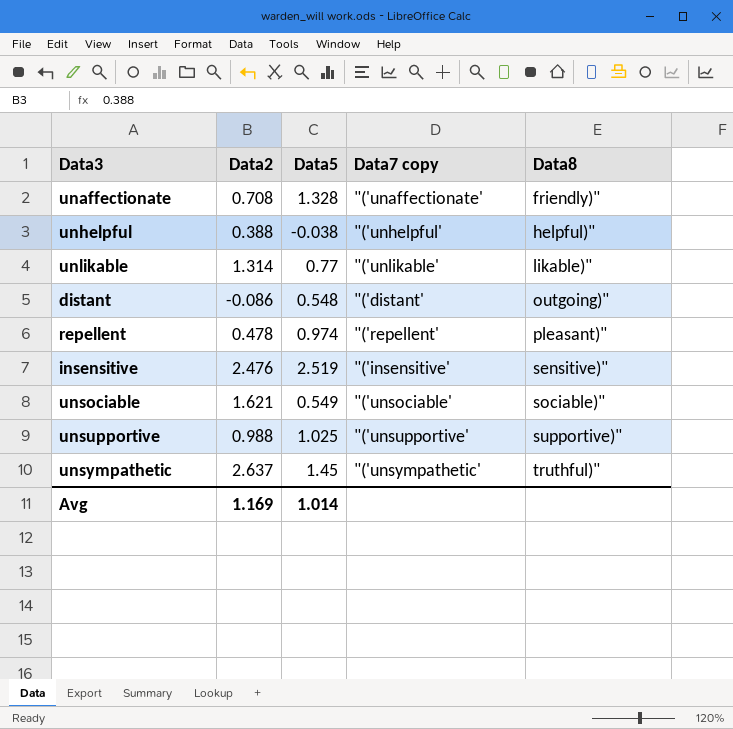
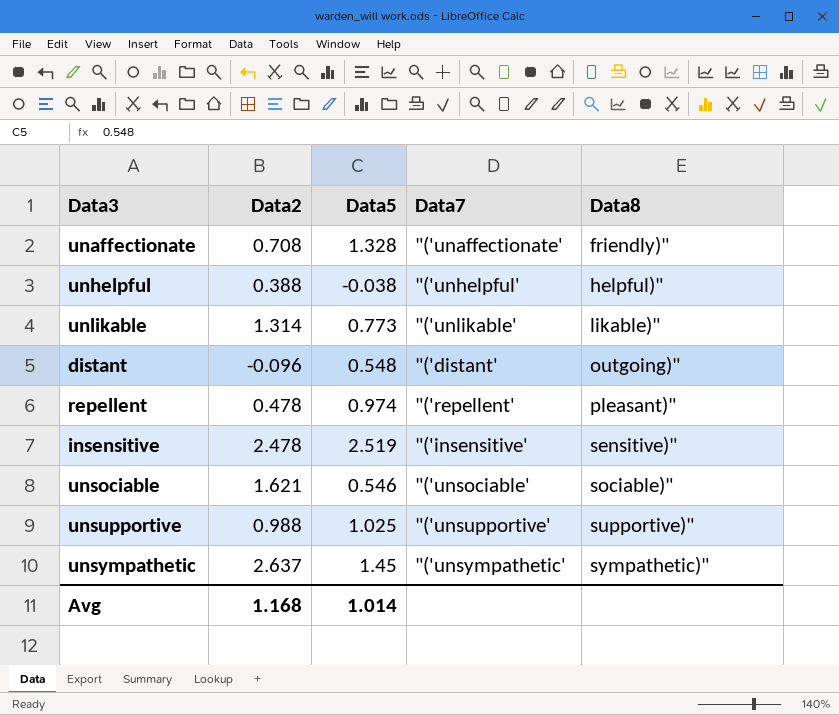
column name: Data7 copy -> Data7
unlikable | Data5: 0.77 -> 0.773
distant | Data2: -0.086 -> -0.096
insensitive | Data2: 2.476 -> 2.478
unsociable | Data5: 0.549 -> 0.546
unsympathetic | Data8: truthful)" -> sympathetic)"
Avg | Data2: 1.169 -> 1.168

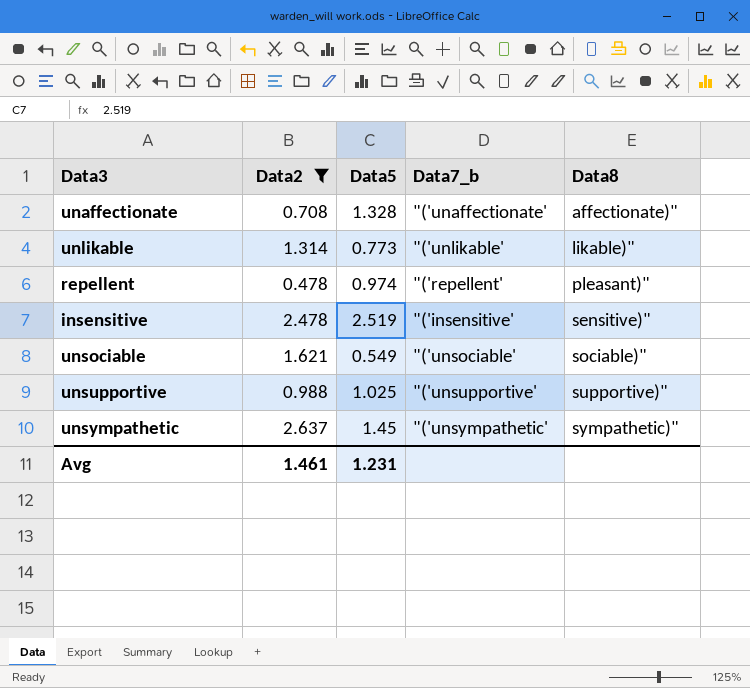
filter: none -> Data2 >= 0.478
column name: Data7 -> Data7_b
unaffectionate | Data8: friendly)" -> affectionate)"
unsociable | Data5: 0.546 -> 0.549
Avg | Data2: 1.168 -> 1.461
Avg | Data5: 1.014 -> 1.231

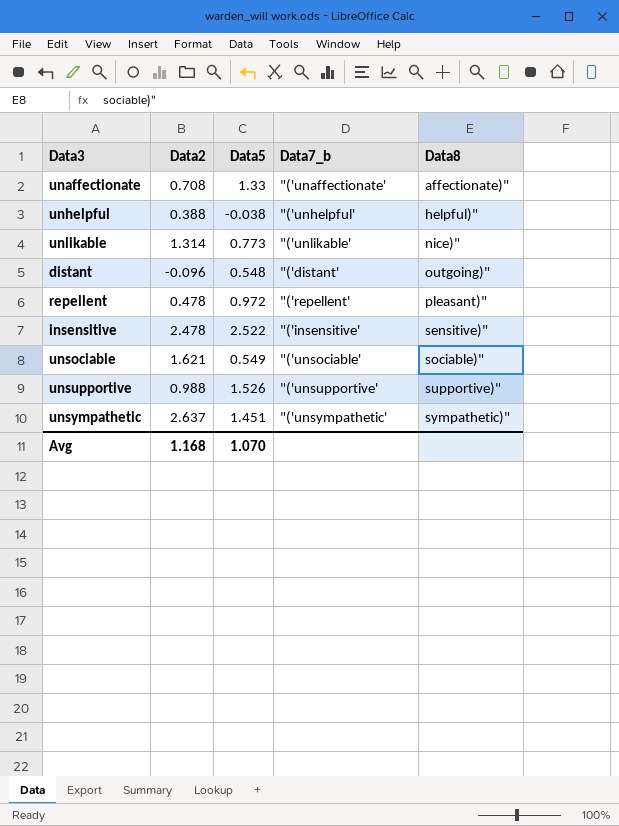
filter: Data2 >= 0.478 -> none
unaffectionate | Data5: 1.328 -> 1.33
unlikable | Data8: likable)" -> nice)"
repellent | Data5: 0.974 -> 0.972
insensitive | Data5: 2.519 -> 2.522
unsupportive | Data5: 1.025 -> 1.526
unsympathetic | Data5: 1.45 -> 1.451
Avg | Data2: 1.461 -> 1.168
Avg | Data5: 1.231 -> 1.070

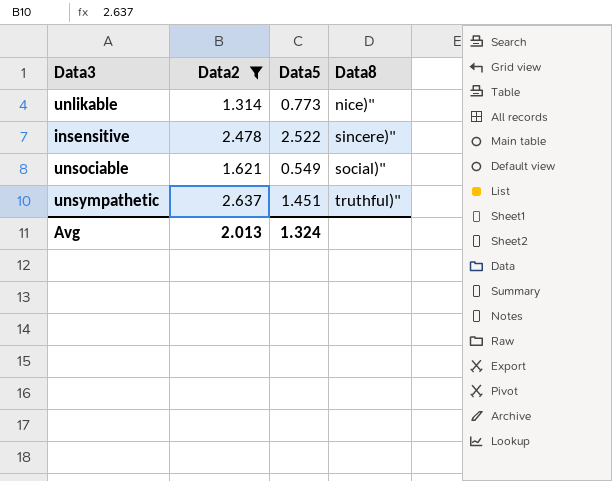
filter: none -> Data2 >= 1.314
column Data7_b | position: 4 -> none
insensitive | Data8: sensitive)" -> sincere)"
unsociable | Data8: sociable)" -> social)"
unsympathetic | Data8: sympathetic)" -> truthful)"
Avg | Data2: 1.168 -> 2.013
Avg | Data5: 1.070 -> 1.324

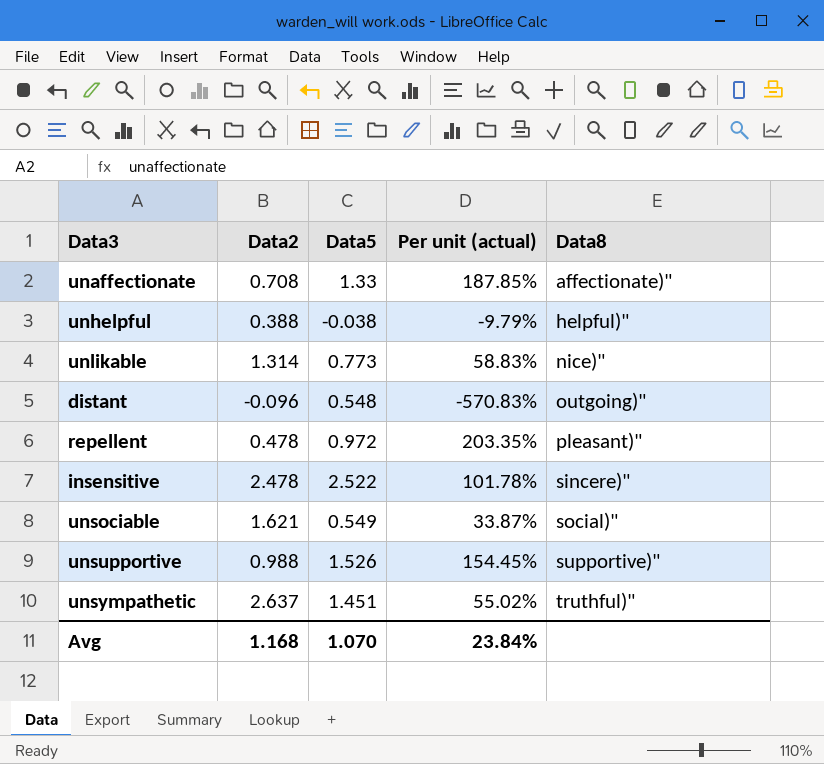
filter: Data2 >= 1.314 -> none
column Per unit (actual) | formula: none -> [Data5] / [Data2]
Avg | Data2: 2.013 -> 1.168
Avg | Data5: 1.324 -> 1.070

